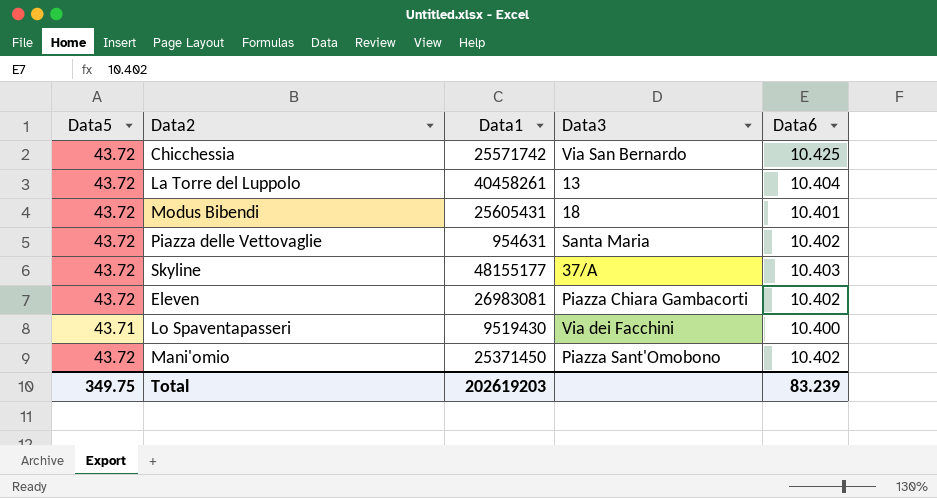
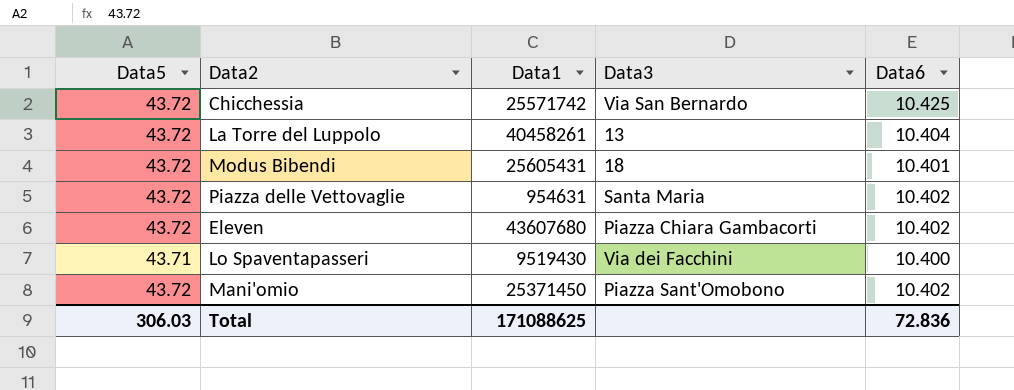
row Skyline: 43.72 | 48155177 | 37/A | 10.403 -> none
Eleven | Data1: 26983081 -> 43607680
Total | Data5: 349.75 -> 306.03
Total | Data1: 202619203 -> 171088625
Total | Data6: 83.239 -> 72.836

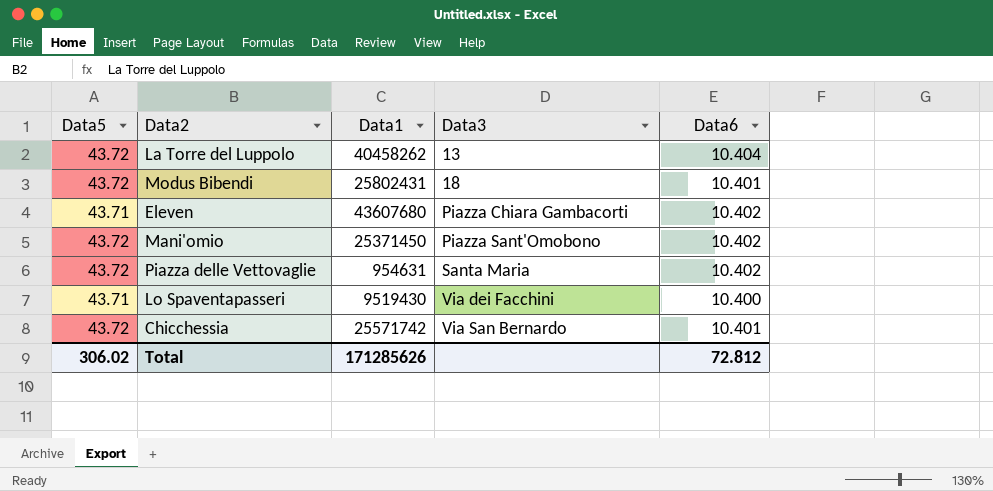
row order: none -> Data3 ascending
La Torre del Luppolo | Data1: 40458261 -> 40458262
Modus Bibendi | Data1: 25605431 -> 25802431
Eleven | Data5: 43.72 -> 43.71
Chicchessia | Data6: 10.425 -> 10.401
Total | Data5: 306.03 -> 306.02
Total | Data1: 171088625 -> 171285626
Total | Data6: 72.836 -> 72.812

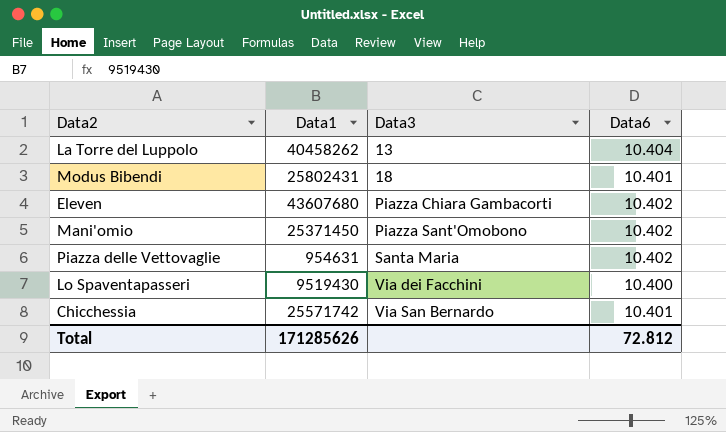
column Data5 | position: 1 -> none

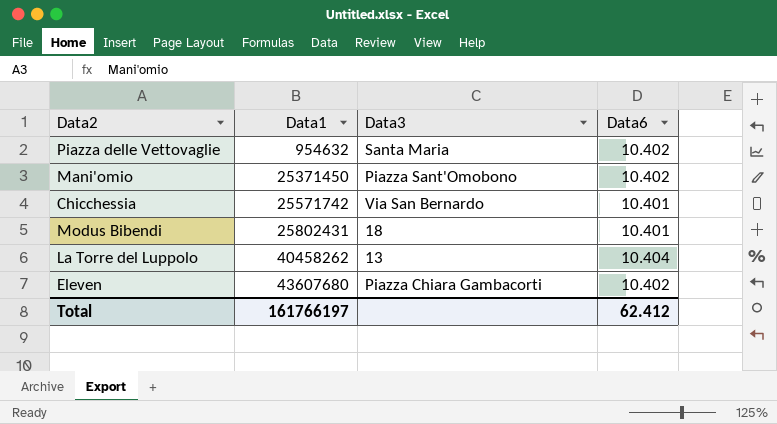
row order: Data3 ascending -> Data1 ascending
row Lo Spaventapasseri: 9519430 | Via dei Facchini | 10.400 -> none
Piazza delle Vettovaglie | Data1: 954631 -> 954632
Total | Data1: 171285626 -> 161766197
Total | Data6: 72.812 -> 62.412

